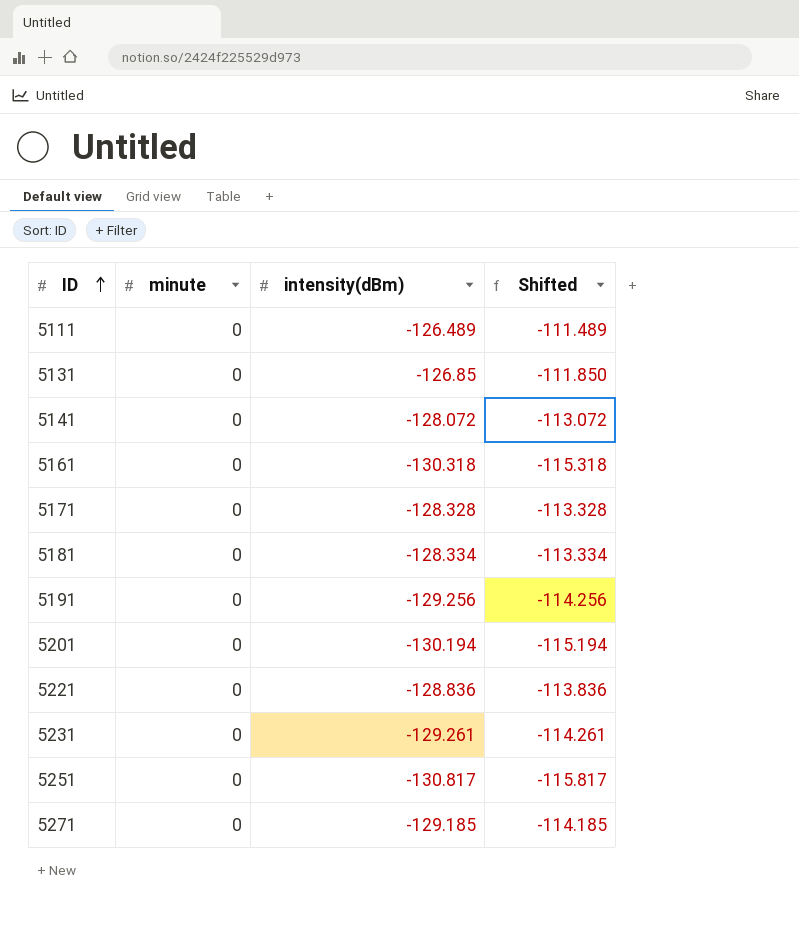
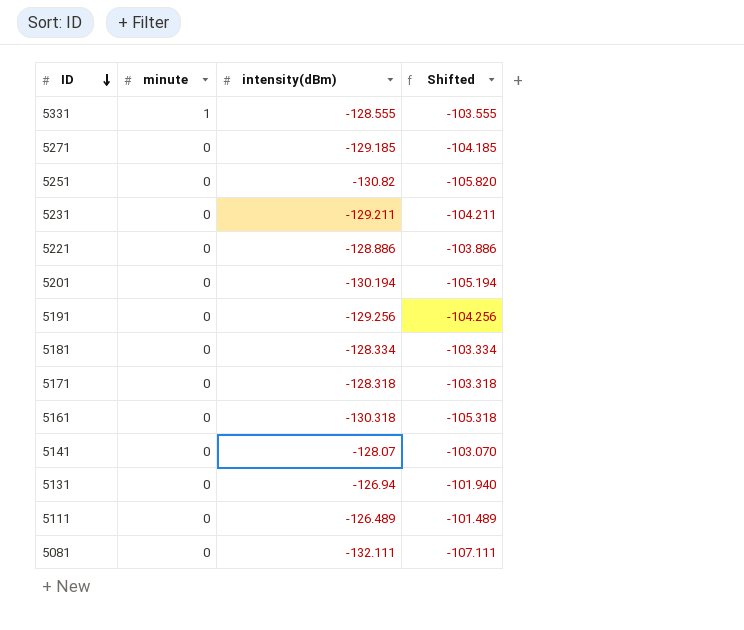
row order: ID ascending -> ID descending
column Shifted | formula: [intensity(dBm)] + 15 -> [intensity(dBm)] + 25
row 5331: none -> 1 | -128.555 | -103.555
5251 | intensity(dBm): -130.817 -> -130.82
5231 | intensity(dBm): -129.261 -> -129.211
5221 | intensity(dBm): -128.836 -> -128.886
5171 | intensity(dBm): -128.328 -> -128.318
5141 | intensity(dBm): -128.072 -> -128.07
5131 | intensity(dBm): -126.85 -> -126.94
row 5081: none -> 0 | -132.111 | -107.111

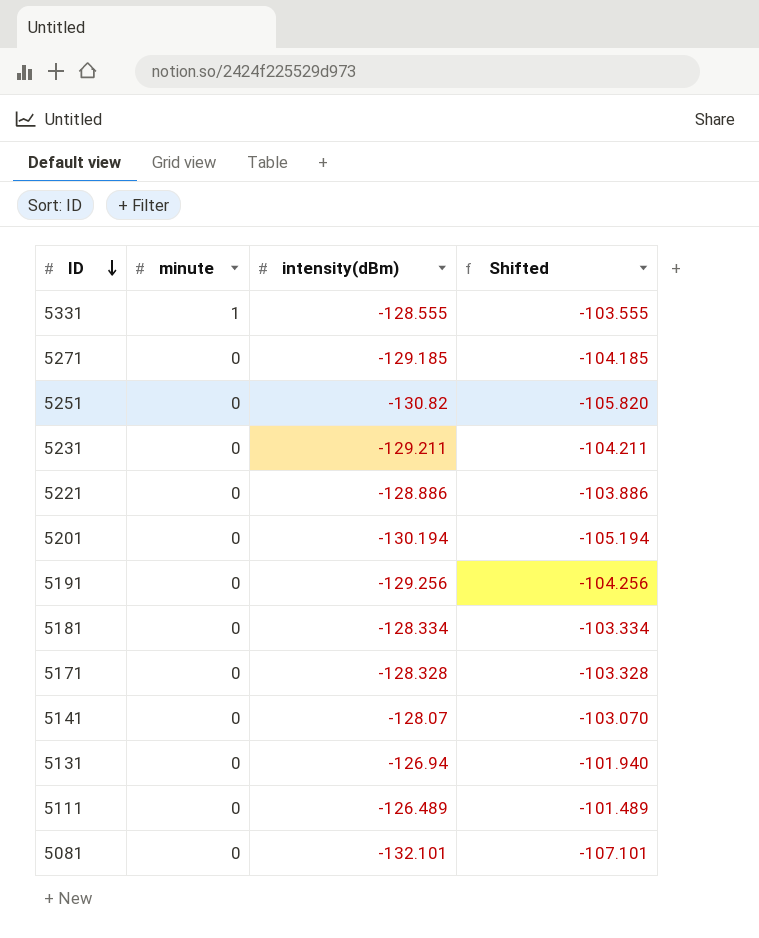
row 5161: 0 | -130.318 | -105.318 -> none
5171 | intensity(dBm): -128.318 -> -128.328
5171 | Shifted: -103.318 -> -103.328
5081 | intensity(dBm): -132.111 -> -132.101
5081 | Shifted: -107.111 -> -107.101

